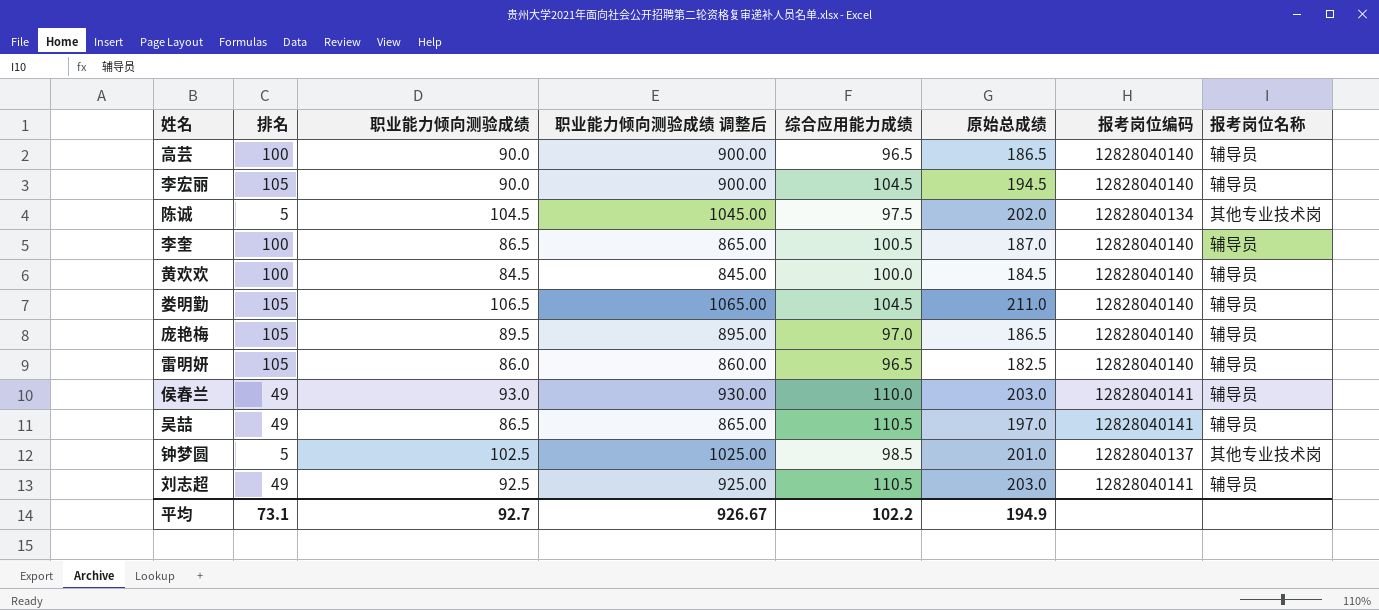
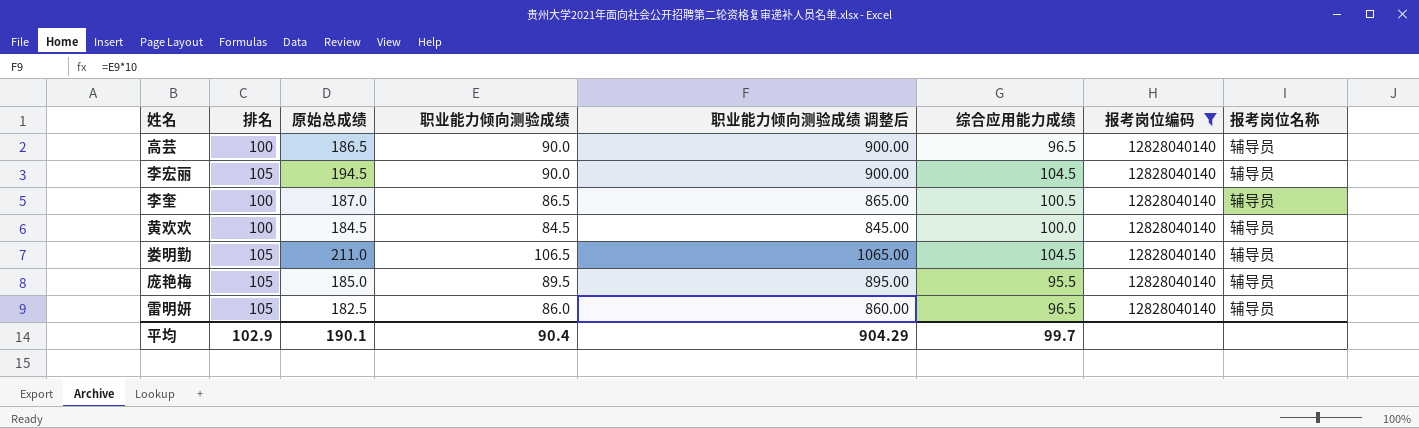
filter: none -> 报考岗位编码 = 12828040140
column 原始总成绩 | position: 6 -> 3
庞艳梅 | 原始总成绩: 186.5 -> 185.0
庞艳梅 | 综合应用能力成绩: 97.0 -> 95.5
平均 | 排名: 73.1 -> 102.9
平均 | 原始总成绩: 194.9 -> 190.1
平均 | 职业能力倾向测验成绩: 92.7 -> 90.4
平均 | 职业能力倾向测验成绩 调整后: 926.67 -> 904.29
平均 | 综合应用能力成绩: 102.2 -> 99.7

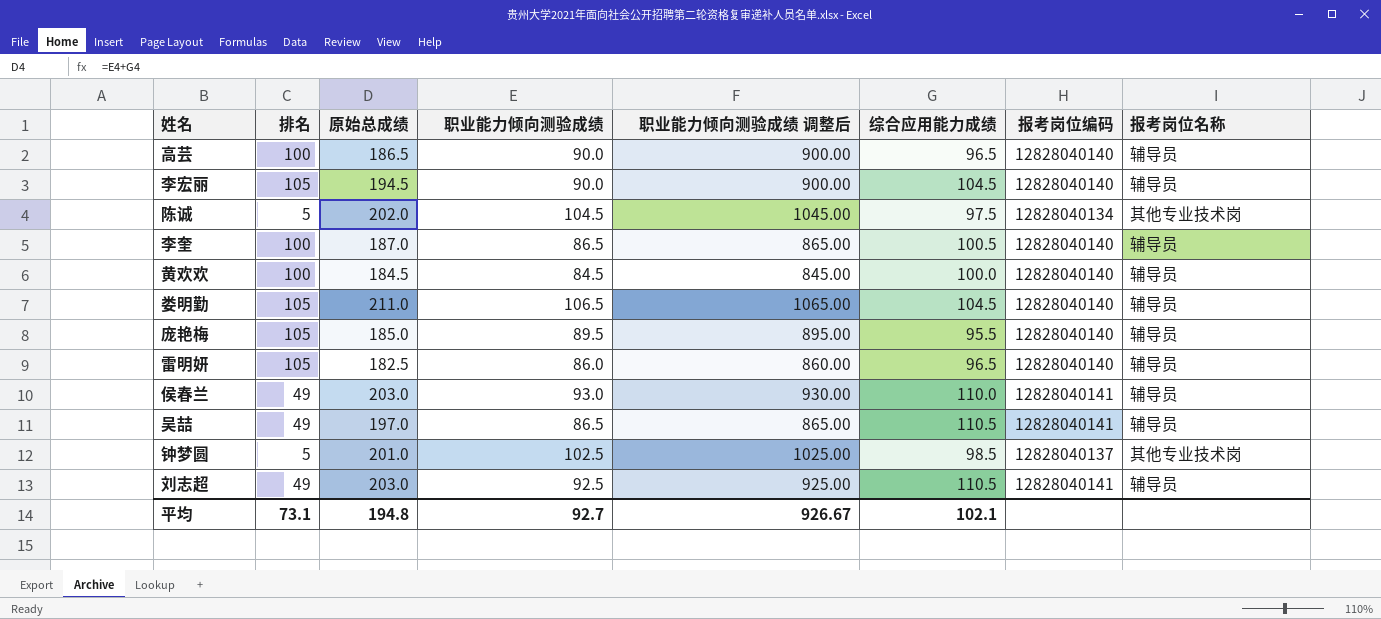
filter: 报考岗位编码 = 12828040140 -> none
平均 | 排名: 102.9 -> 73.1
平均 | 原始总成绩: 190.1 -> 194.8
平均 | 职业能力倾向测验成绩: 90.4 -> 92.7
平均 | 职业能力倾向测验成绩 调整后: 904.29 -> 926.67
平均 | 综合应用能力成绩: 99.7 -> 102.1

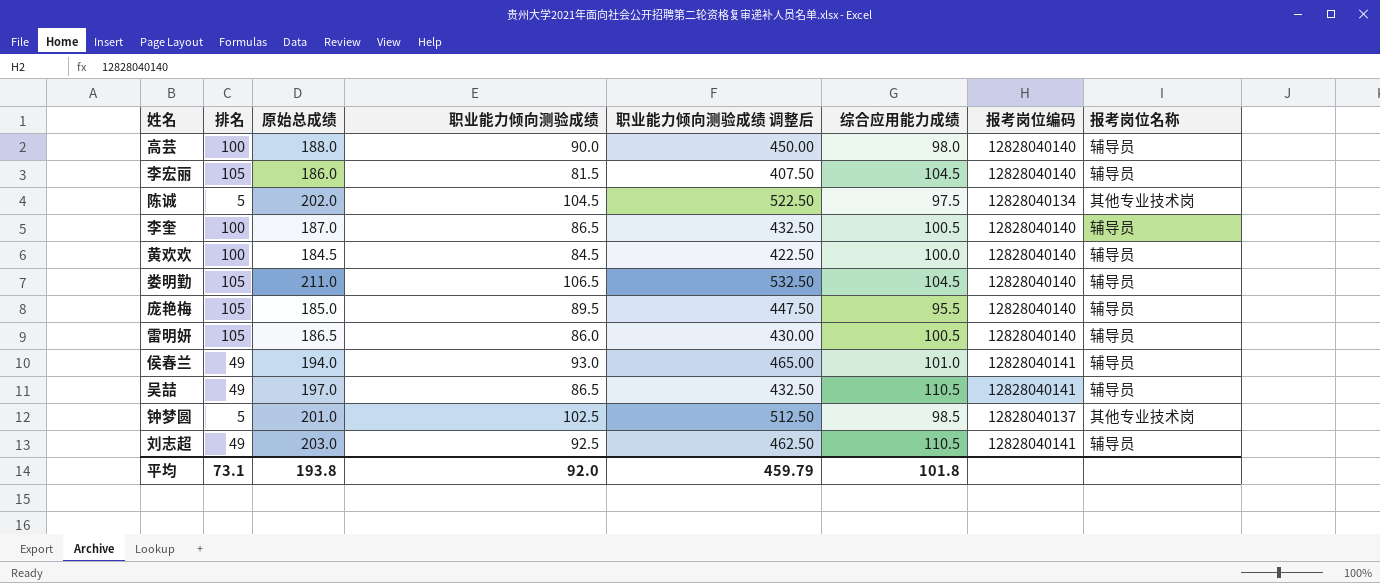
column 职业能力倾向测验成绩 调整后 | formula: [职业能力倾向测验成绩] * 10 -> [职业能力倾向测验成绩] * 5
高芸 | 原始总成绩: 186.5 -> 188.0
高芸 | 综合应用能力成绩: 96.5 -> 98.0
李宏丽 | 原始总成绩: 194.5 -> 186.0
李宏丽 | 职业能力倾向测验成绩: 90.0 -> 81.5
雷明妍 | 原始总成绩: 182.5 -> 186.5
雷明妍 | 综合应用能力成绩: 96.5 -> 100.5
侯春兰 | 原始总成绩: 203.0 -> 194.0
侯春兰 | 综合应用能力成绩: 110.0 -> 101.0
平均 | 原始总成绩: 194.8 -> 193.8
平均 | 职业能力倾向测验成绩: 92.7 -> 92.0
平均 | 职业能力倾向测验成绩 调整后: 926.67 -> 459.79
平均 | 综合应用能力成绩: 102.1 -> 101.8

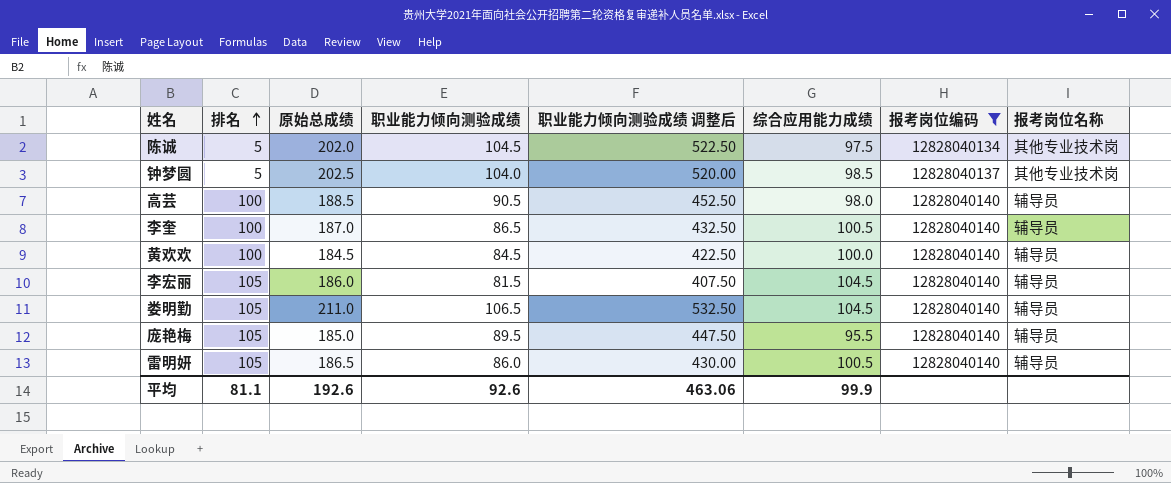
filter: none -> 报考岗位编码 != 12828040141
row order: none -> 排名 ascending
钟梦圆 | 原始总成绩: 201.0 -> 202.5
钟梦圆 | 职业能力倾向测验成绩: 102.5 -> 104.0
钟梦圆 | 职业能力倾向测验成绩 调整后: 512.50 -> 520.00
高芸 | 原始总成绩: 188.0 -> 188.5
高芸 | 职业能力倾向测验成绩: 90.0 -> 90.5
高芸 | 职业能力倾向测验成绩 调整后: 450.00 -> 452.50
平均 | 排名: 73.1 -> 81.1
平均 | 原始总成绩: 193.8 -> 192.6
平均 | 职业能力倾向测验成绩: 92.0 -> 92.6
平均 | 职业能力倾向测验成绩 调整后: 459.79 -> 463.06
平均 | 综合应用能力成绩: 101.8 -> 99.9

